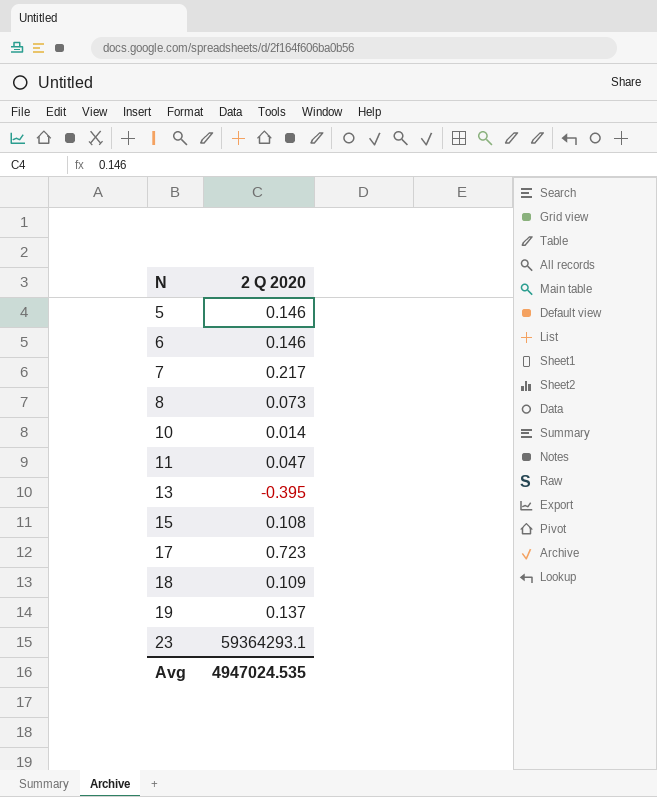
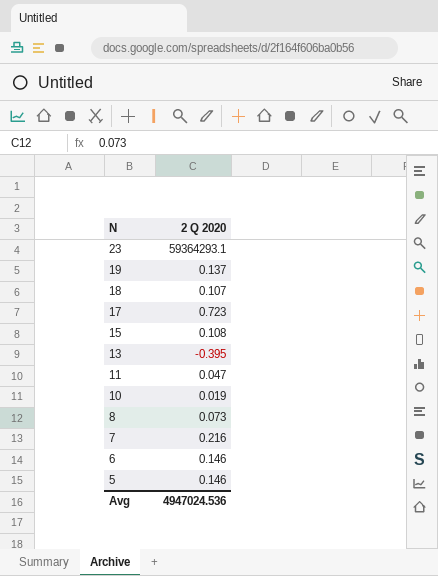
row order: N ascending -> N descending
18 | 2 Q 2020: 0.109 -> 0.107
10 | 2 Q 2020: 0.014 -> 0.019
7 | 2 Q 2020: 0.217 -> 0.216
Avg | 2 Q 2020: 4947024.535 -> 4947024.536

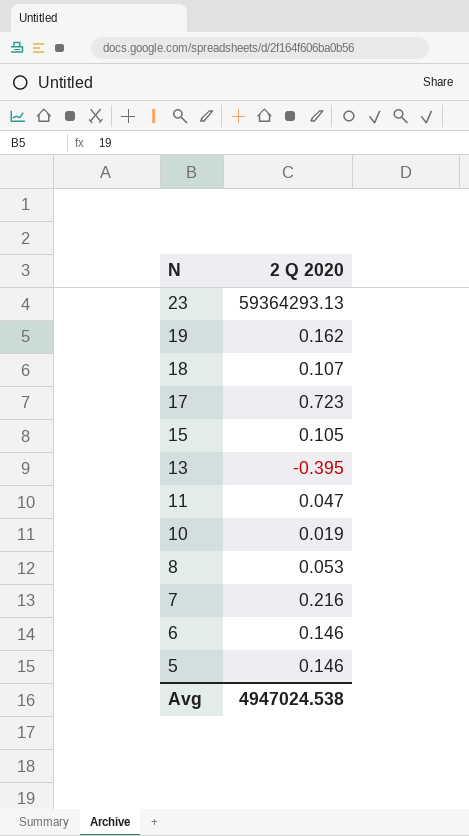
23 | 2 Q 2020: 59364293.1 -> 59364293.13
19 | 2 Q 2020: 0.137 -> 0.162
15 | 2 Q 2020: 0.108 -> 0.105
8 | 2 Q 2020: 0.073 -> 0.053
Avg | 2 Q 2020: 4947024.536 -> 4947024.538

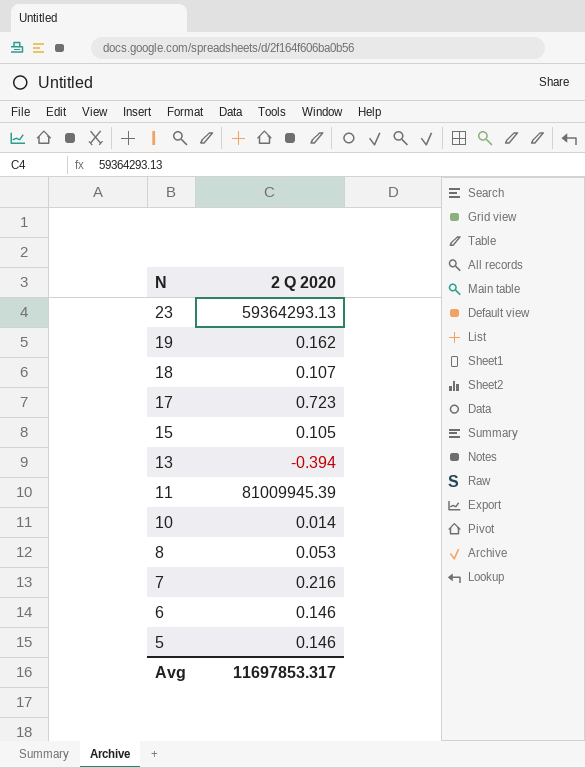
13 | 2 Q 2020: -0.395 -> -0.394
11 | 2 Q 2020: 0.047 -> 81009945.39
10 | 2 Q 2020: 0.019 -> 0.014
Avg | 2 Q 2020: 4947024.538 -> 11697853.317

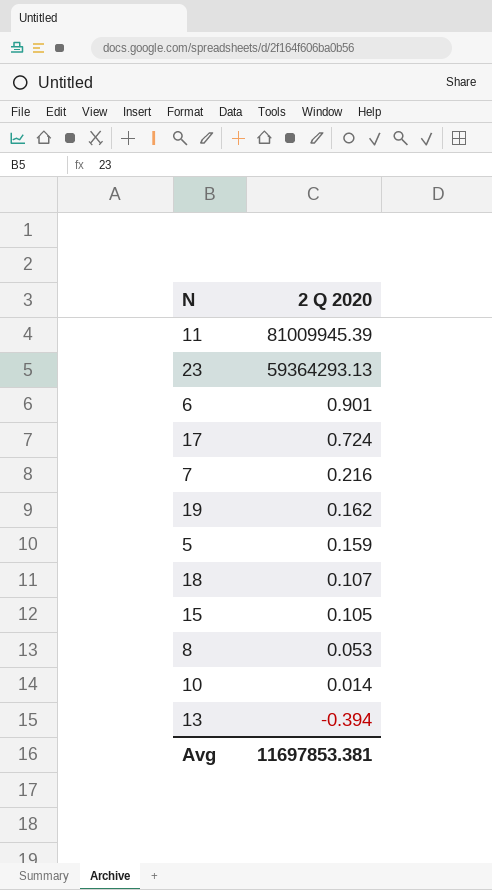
row order: N descending -> 2 Q 2020 descending
6 | 2 Q 2020: 0.146 -> 0.901
17 | 2 Q 2020: 0.723 -> 0.724
5 | 2 Q 2020: 0.146 -> 0.159
Avg | 2 Q 2020: 11697853.317 -> 11697853.381

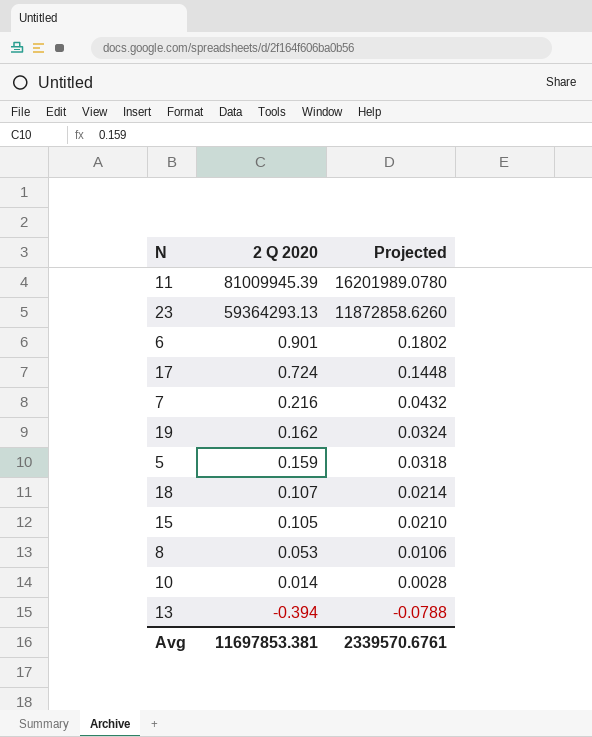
column Projected | formula: none -> [2 Q 2020] * 0.2

